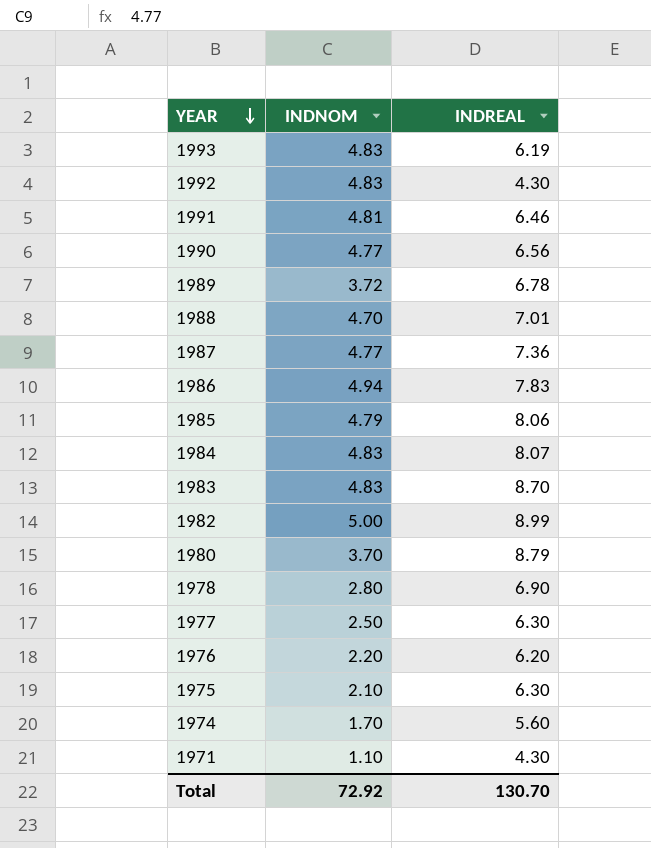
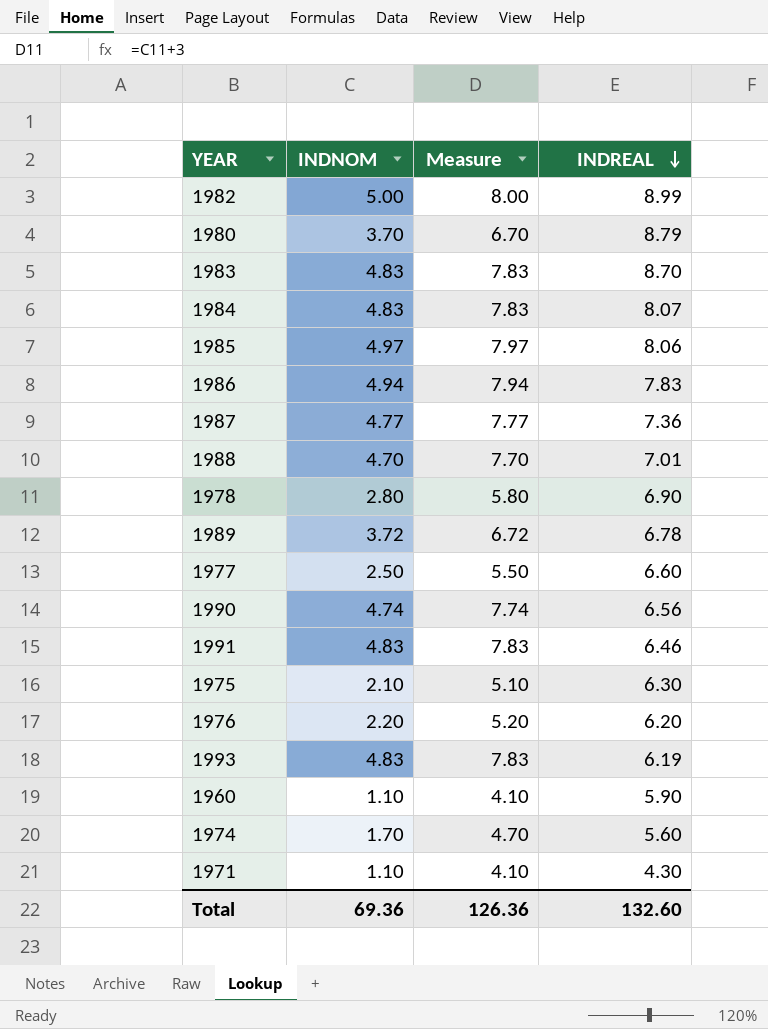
row order: YEAR descending -> INDREAL descending
column Measure | formula: none -> [INDNOM] + 3
row 1992: 4.83 | 4.30 -> none
1985 | INDNOM: 4.79 -> 4.97
1977 | INDREAL: 6.30 -> 6.60
1990 | INDNOM: 4.77 -> 4.74
1991 | INDNOM: 4.81 -> 4.83
row 1960: none -> 1.10 | 4.10 | 5.90
Total | INDNOM: 72.92 -> 69.36
Total | INDREAL: 130.70 -> 132.60

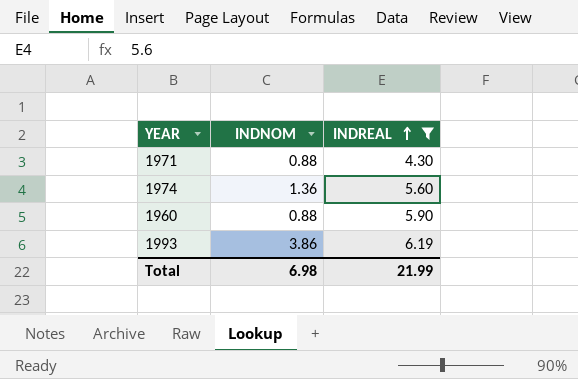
filter: none -> INDREAL <= 6.19
row order: INDREAL descending -> INDREAL ascending
column Measure | formula: [INDNOM] + 3 -> none
1971 | INDNOM: 1.10 -> 0.88
1974 | INDNOM: 1.70 -> 1.36
1960 | INDNOM: 1.10 -> 0.88
1993 | INDNOM: 4.83 -> 3.86
Total | INDNOM: 69.36 -> 6.98
Total | INDREAL: 132.60 -> 21.99

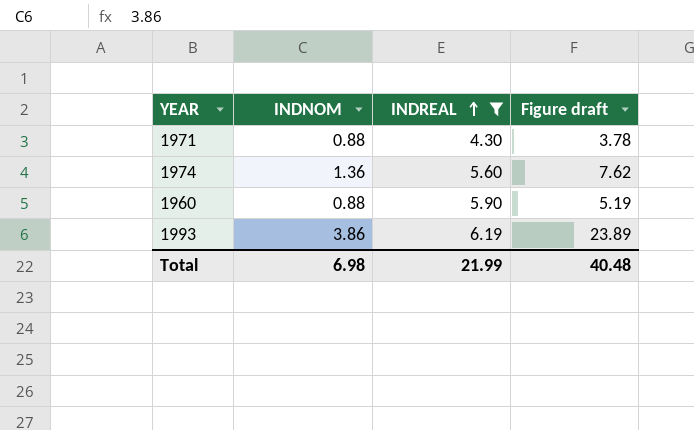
column Figure draft | formula: none -> [INDNOM] * [INDREAL]

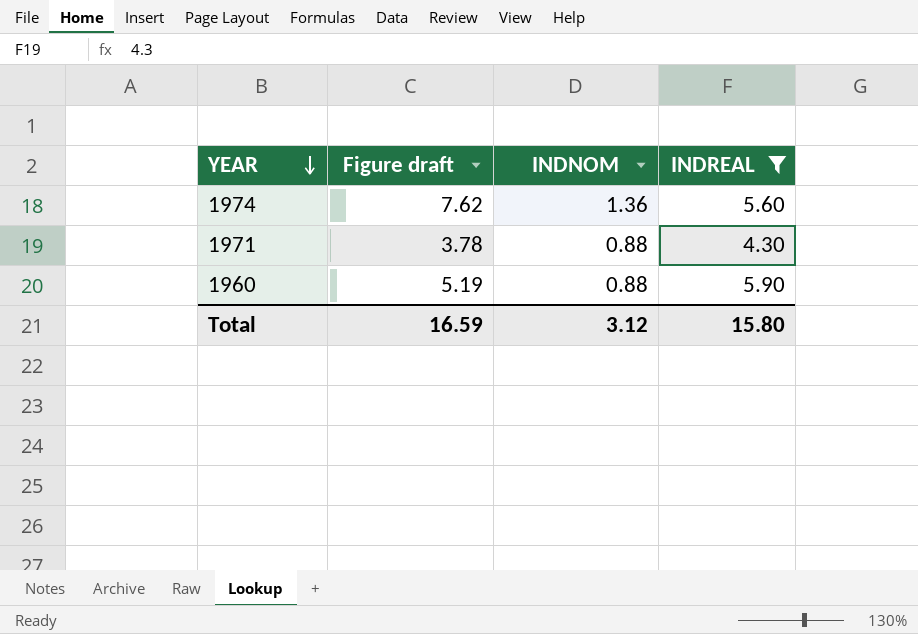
row order: INDREAL ascending -> YEAR descending
column Figure draft | position: 4 -> 2
row 1993: 3.86 | 6.19 | 23.89 -> none
Total | Figure draft: 40.48 -> 16.59
Total | INDNOM: 6.98 -> 3.12
Total | INDREAL: 21.99 -> 15.80

